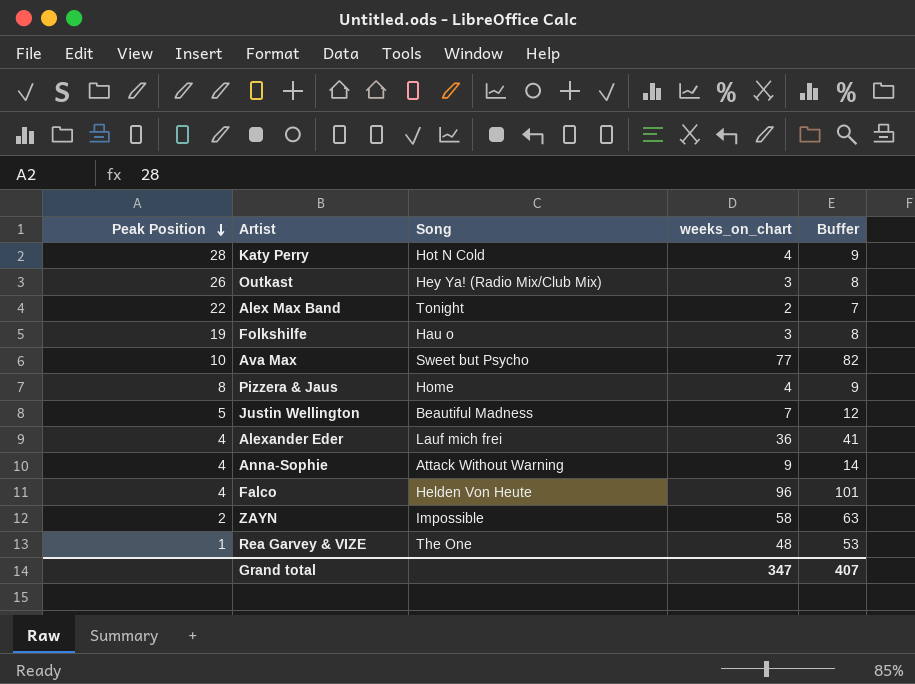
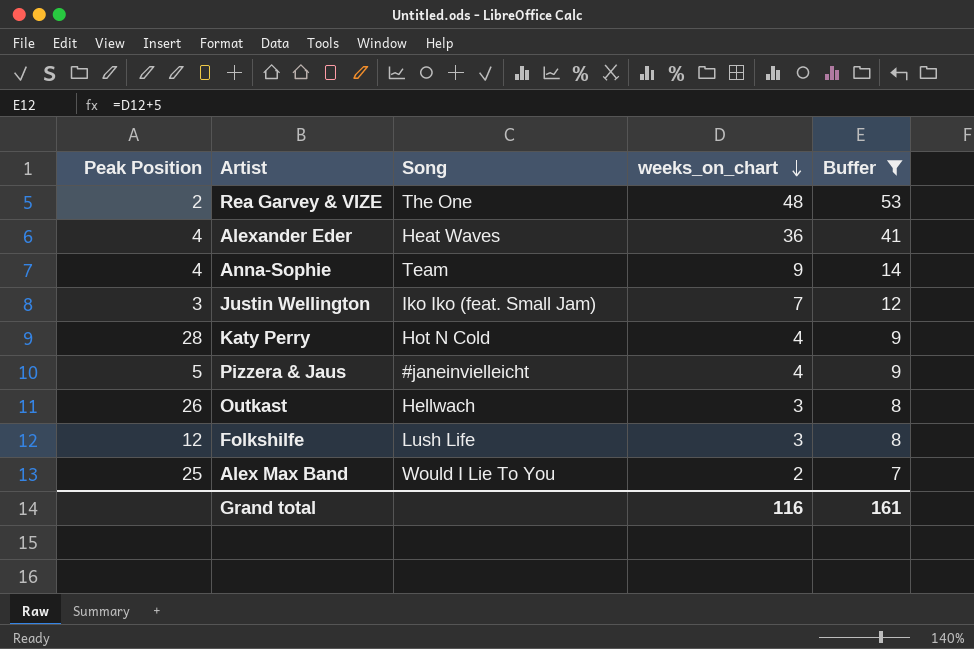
filter: none -> Buffer <= 53
row order: Peak Position descending -> weeks_on_chart descending
Rea Garvey & VIZE | Peak Position: 1 -> 2
Alexander Eder | Song: Lauf mich frei -> Heat Waves
Anna-Sophie | Song: Attack Without Warning -> Team
Justin Wellington | Peak Position: 5 -> 3
Justin Wellington | Song: Beautiful Madness -> Iko Iko (feat. Small Jam)
Pizzera & Jaus | Peak Position: 8 -> 5
Pizzera & Jaus | Song: Home -> #janeinvielleicht
Outkast | Song: Hey Ya! (Radio Mix/Club Mix) -> Hellwach
Folkshilfe | Peak Position: 19 -> 12
Folkshilfe | Song: Hau o -> Lush Life
Alex Max Band | Peak Position: 22 -> 25
Alex Max Band | Song: Tonight -> Would I Lie To You
Grand total | weeks_on_chart: 347 -> 116
Grand total | Buffer: 407 -> 161

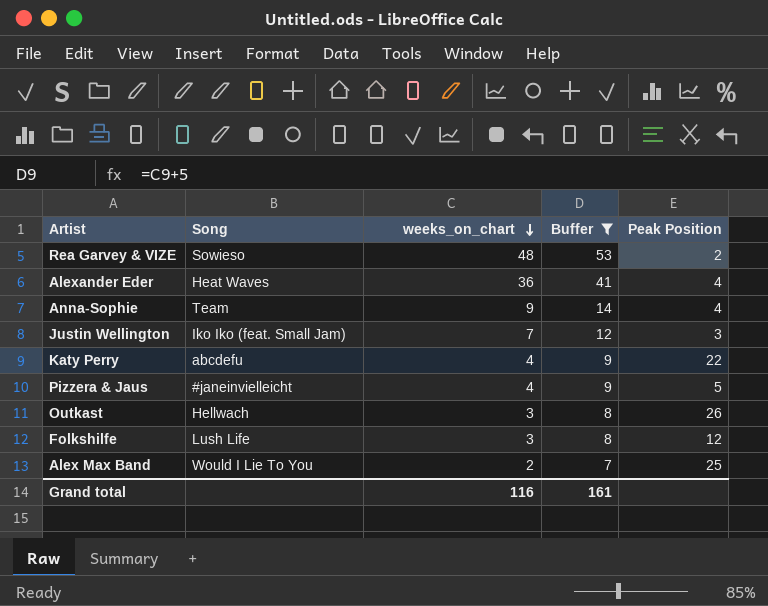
column Peak Position | position: 1 -> 5
Rea Garvey & VIZE | Song: The One -> Sowieso
Katy Perry | Song: Hot N Cold -> abcdefu
Katy Perry | Peak Position: 28 -> 22

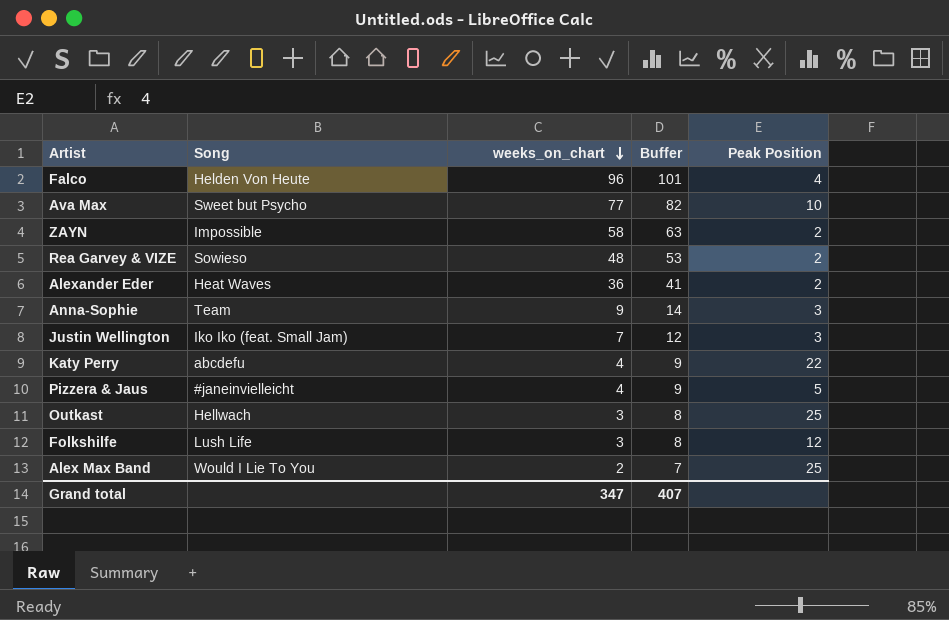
filter: Buffer <= 53 -> none
Alexander Eder | Peak Position: 4 -> 2
Anna-Sophie | Peak Position: 4 -> 3
Outkast | Peak Position: 26 -> 25
Grand total | weeks_on_chart: 116 -> 347
Grand total | Buffer: 161 -> 407

